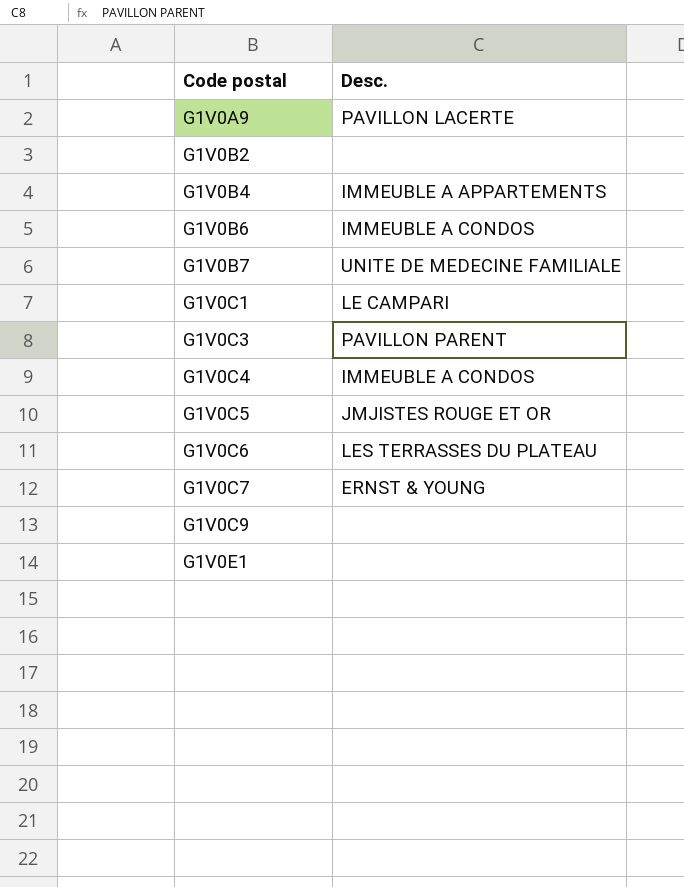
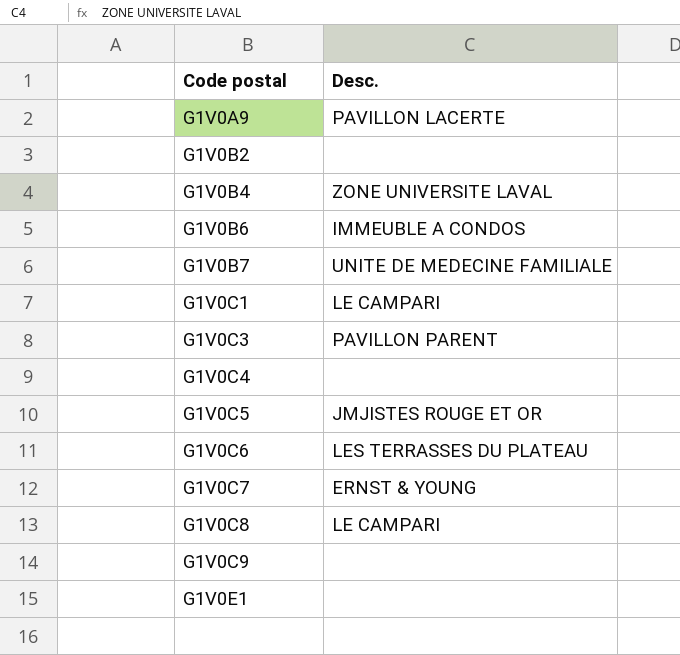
G1V0B4 | Desc.: IMMEUBLE A APPARTEMENTS -> ZONE UNIVERSITE LAVAL
G1V0C4 | Desc.: IMMEUBLE A CONDOS -> none
row G1V0C8: none -> LE CAMPARI

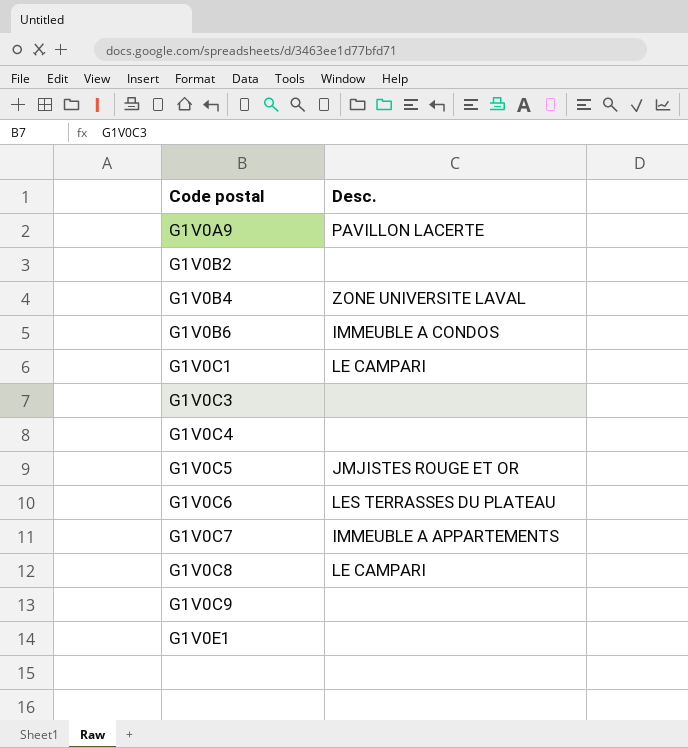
row G1V0B7: UNITE DE MEDECINE FAMILIALE -> none
G1V0C3 | Desc.: PAVILLON PARENT -> none
G1V0C7 | Desc.: ERNST & YOUNG -> IMMEUBLE A APPARTEMENTS

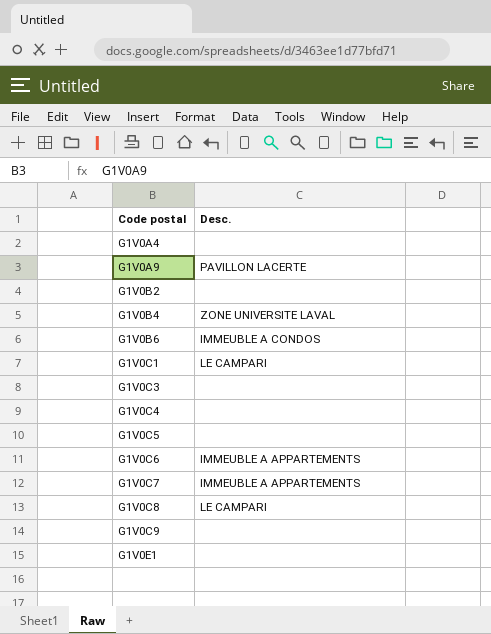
row G1V0A4: none -> none
G1V0C5 | Desc.: JMJISTES ROUGE ET OR -> none
G1V0C6 | Desc.: LES TERRASSES DU PLATEAU -> IMMEUBLE A APPARTEMENTS

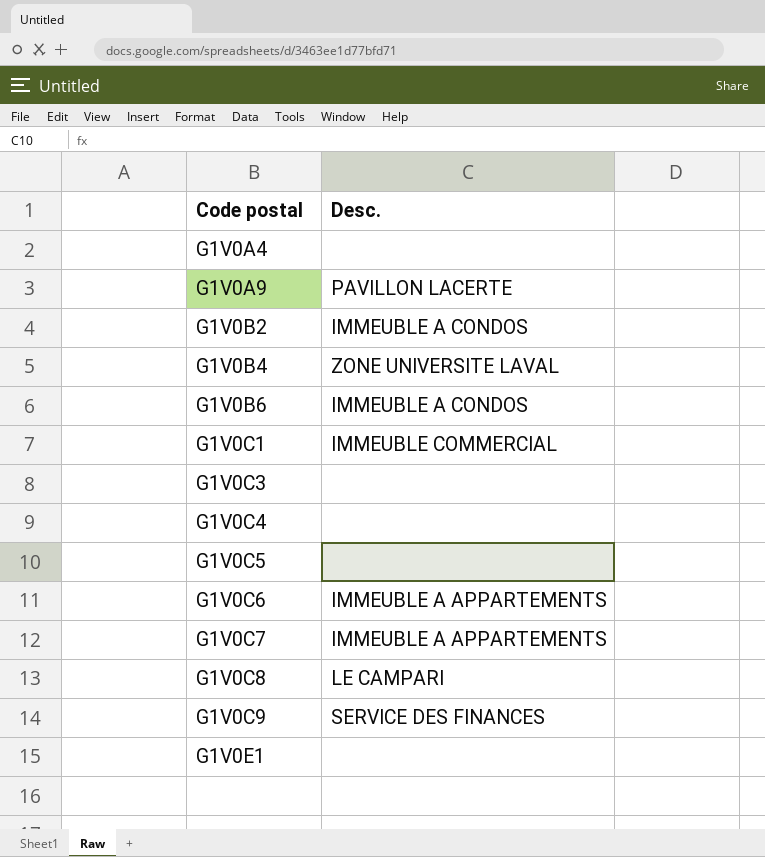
G1V0B2 | Desc.: none -> IMMEUBLE A CONDOS
G1V0C1 | Desc.: LE CAMPARI -> IMMEUBLE COMMERCIAL
G1V0C9 | Desc.: none -> SERVICE DES FINANCES

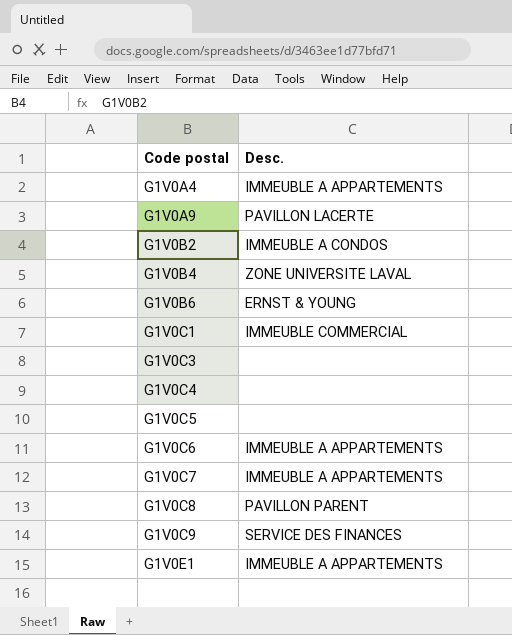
G1V0A4 | Desc.: none -> IMMEUBLE A APPARTEMENTS
G1V0B6 | Desc.: IMMEUBLE A CONDOS -> ERNST & YOUNG
G1V0C8 | Desc.: LE CAMPARI -> PAVILLON PARENT
G1V0E1 | Desc.: none -> IMMEUBLE A APPARTEMENTS

